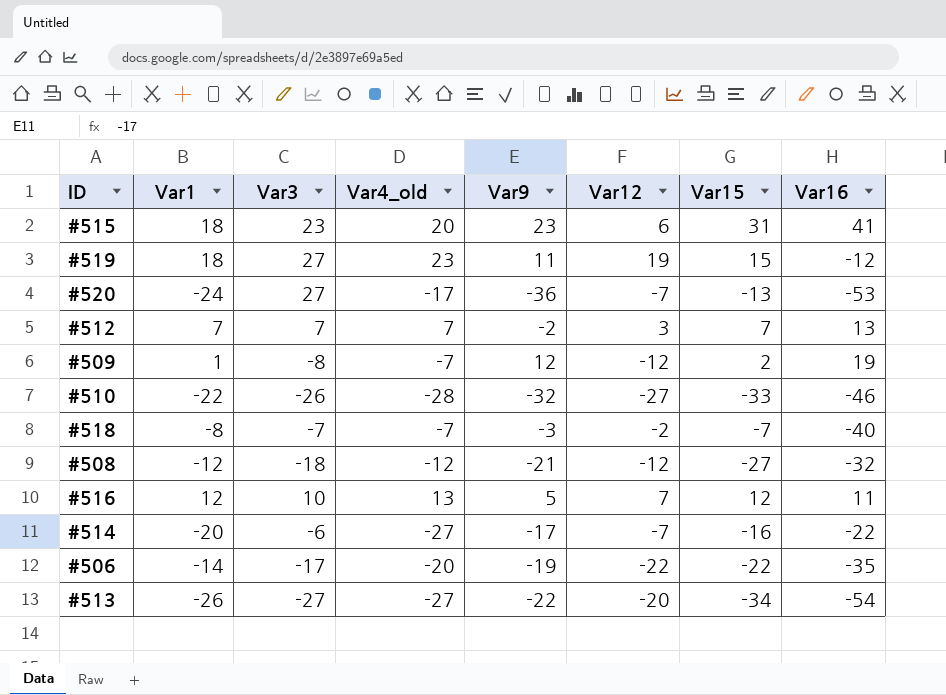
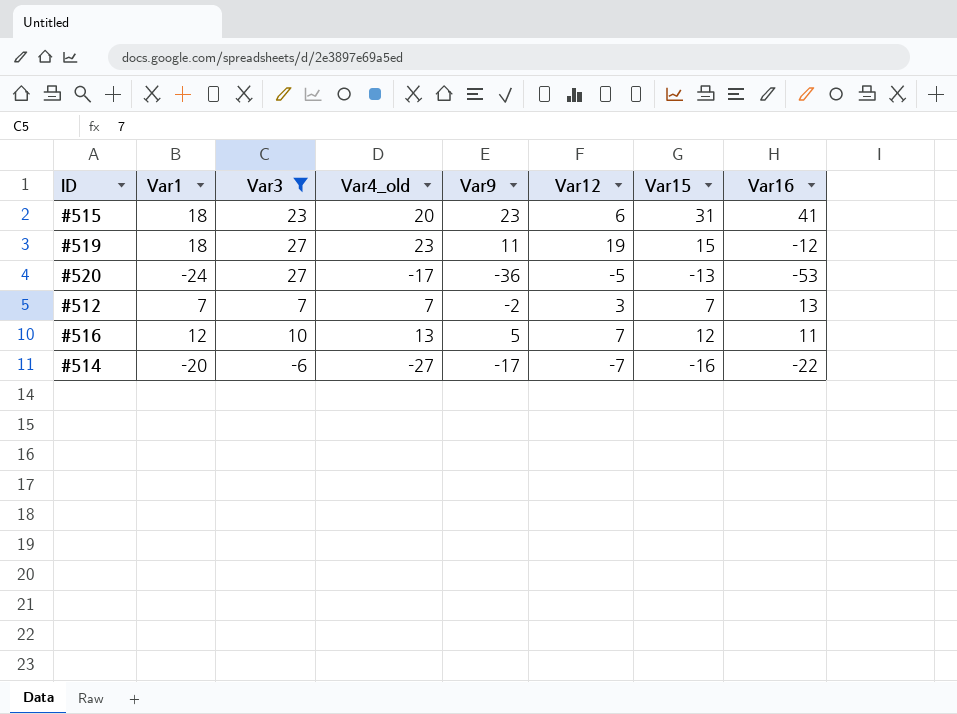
filter: none -> Var3 >= -6
#520 | Var12: -7 -> -5

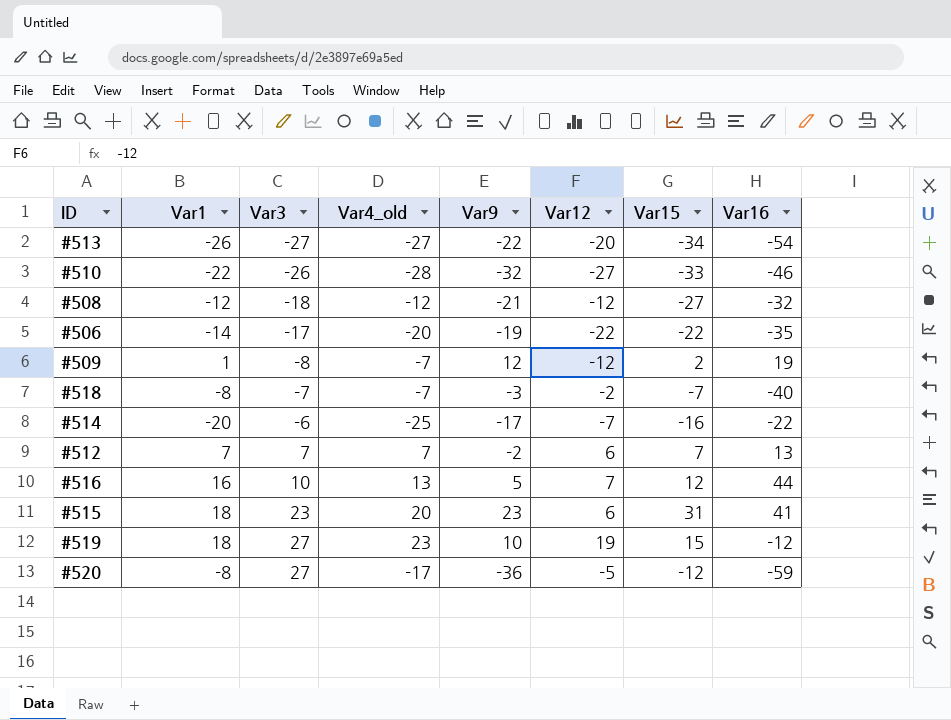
filter: Var3 >= -6 -> none
row order: none -> Var3 ascending
#514 | Var4_old: -27 -> -25
#512 | Var12: 3 -> 6
#516 | Var1: 12 -> 16
#516 | Var16: 11 -> 44
#519 | Var9: 11 -> 10
#520 | Var1: -24 -> -8
#520 | Var15: -13 -> -12
#520 | Var16: -53 -> -59

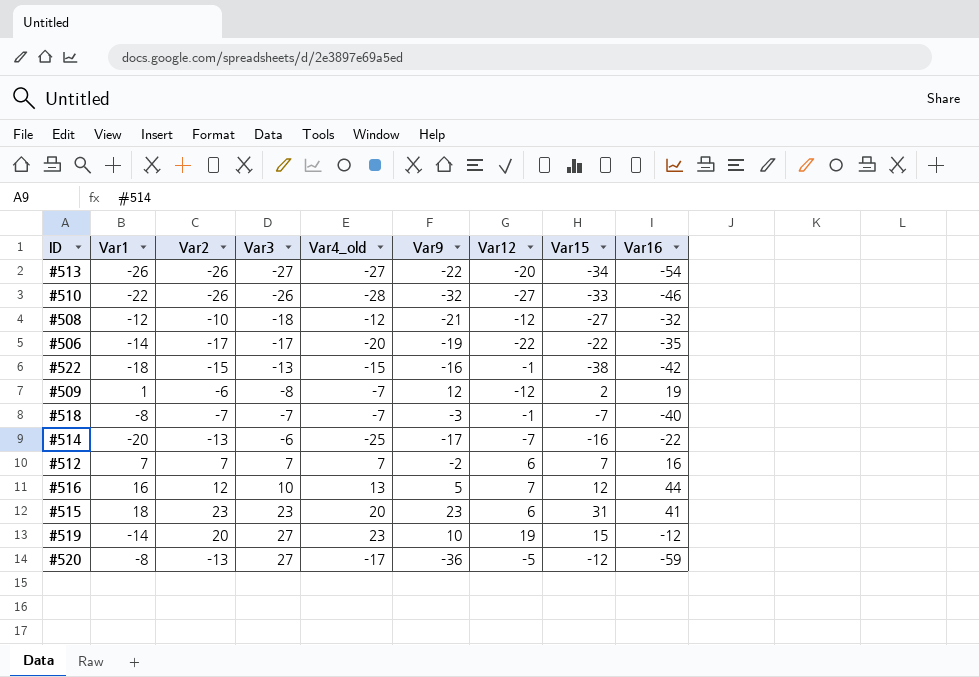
column Var2 | position: none -> 3
row #522: none -> -18 | -15 | -13 | -15 | -16 | -1 | -38 | -42
#518 | Var12: -2 -> -1
#512 | Var16: 13 -> 16
#519 | Var1: 18 -> -14

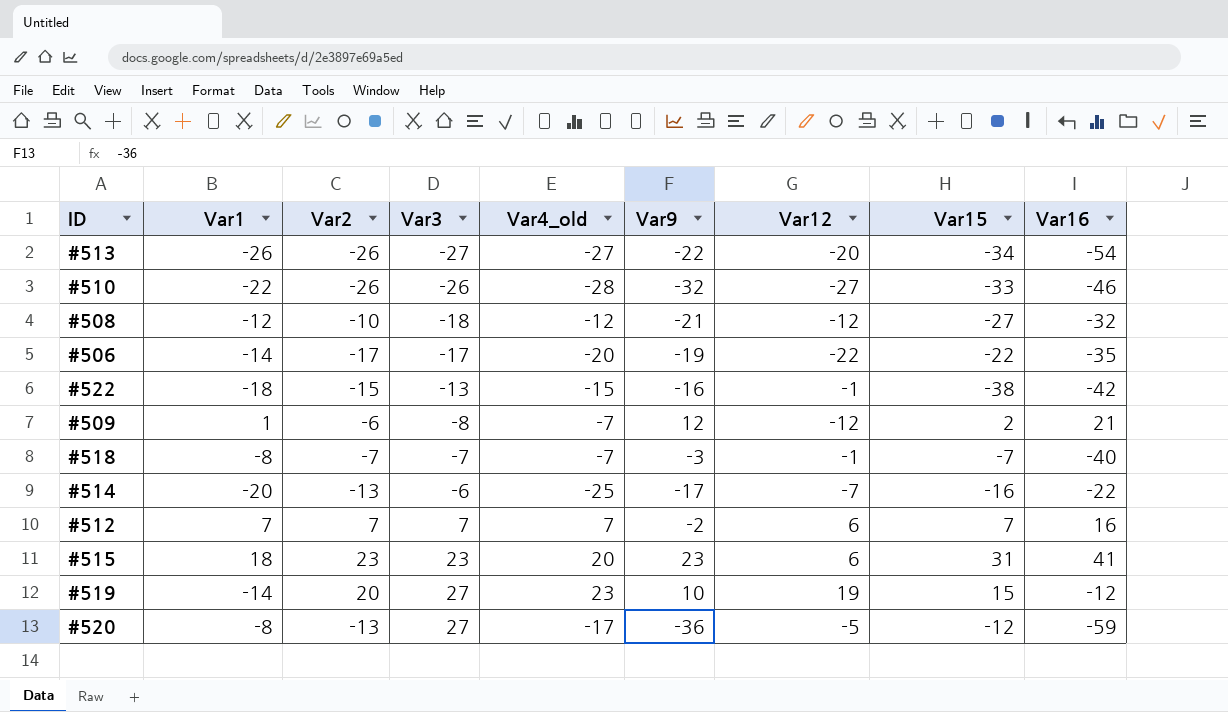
row #516: 16 | 12 | 10 | 13 | 5 | 7 | 12 | 44 -> none
#509 | Var16: 19 -> 21

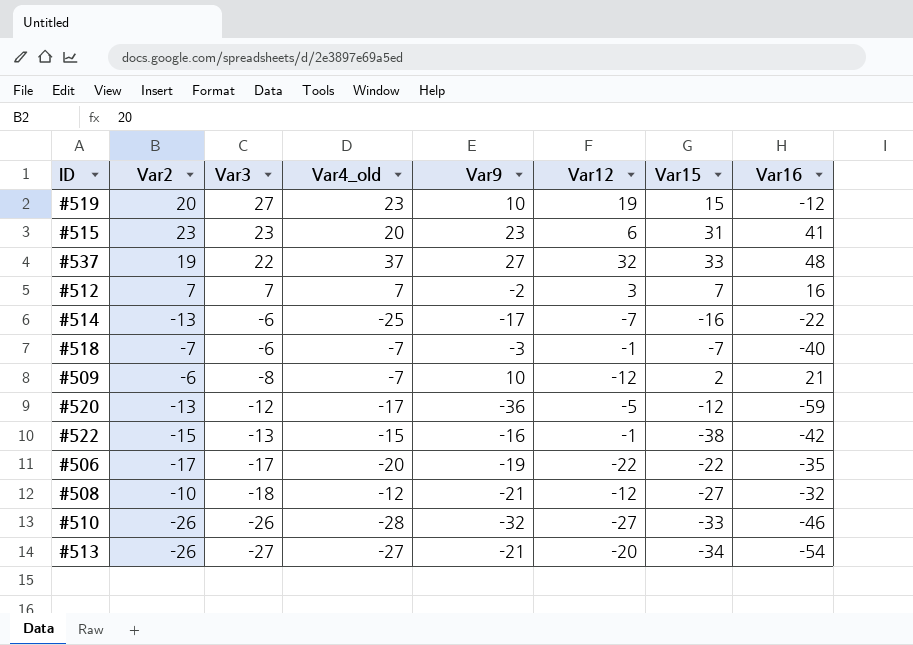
row order: Var3 ascending -> Var3 descending
column Var1 | position: 2 -> none
row #537: none -> 19 | 22 | 37 | 27 | 32 | 33 | 48
#512 | Var12: 6 -> 3
#518 | Var3: -7 -> -6
#509 | Var9: 12 -> 10
#520 | Var3: 27 -> -12
#513 | Var9: -22 -> -21

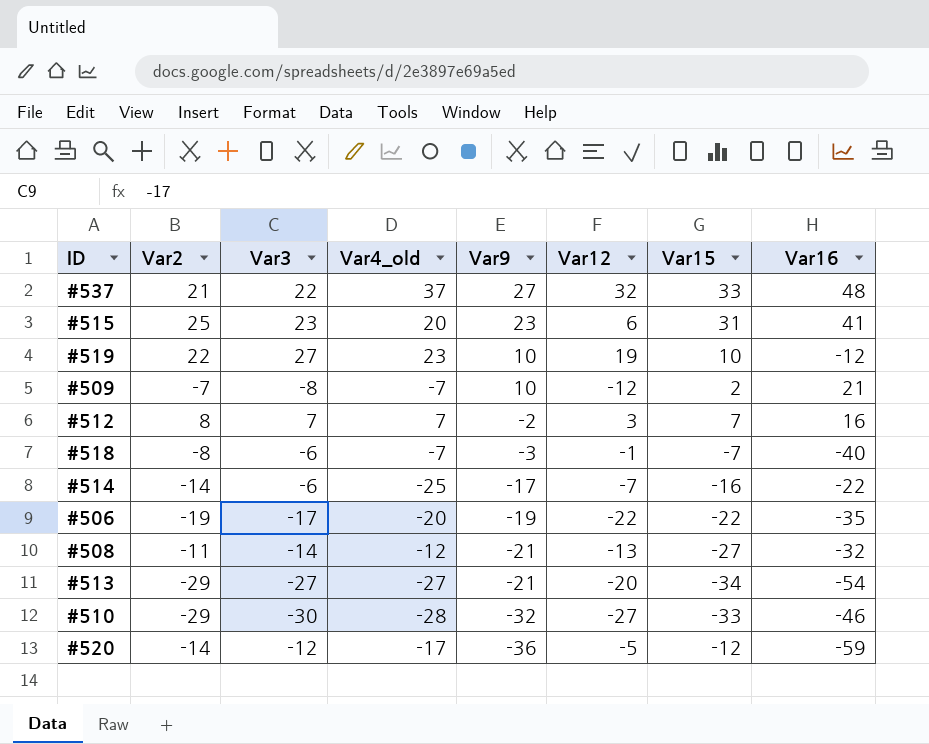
row order: Var3 descending -> Var9 descending
row #522: -15 | -13 | -15 | -16 | -1 | -38 | -42 -> none
#537 | Var2: 19 -> 21
#515 | Var2: 23 -> 25
#519 | Var2: 20 -> 22
#519 | Var15: 15 -> 10
#509 | Var2: -6 -> -7
#512 | Var2: 7 -> 8
#518 | Var2: -7 -> -8
#514 | Var2: -13 -> -14
#506 | Var2: -17 -> -19
#508 | Var2: -10 -> -11
#508 | Var3: -18 -> -14
#508 | Var12: -12 -> -13
#513 | Var2: -26 -> -29
#510 | Var2: -26 -> -29
#510 | Var3: -26 -> -30
#520 | Var2: -13 -> -14

